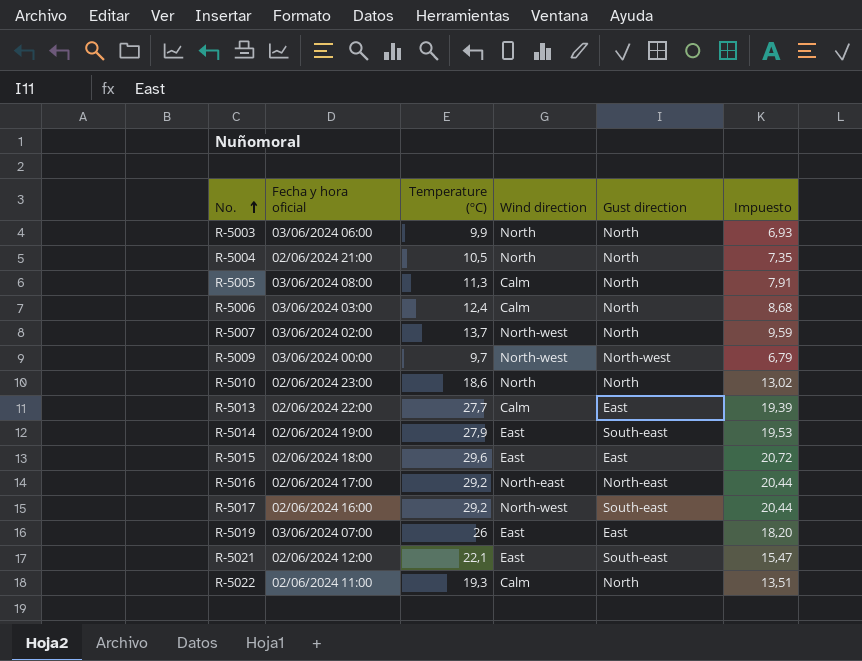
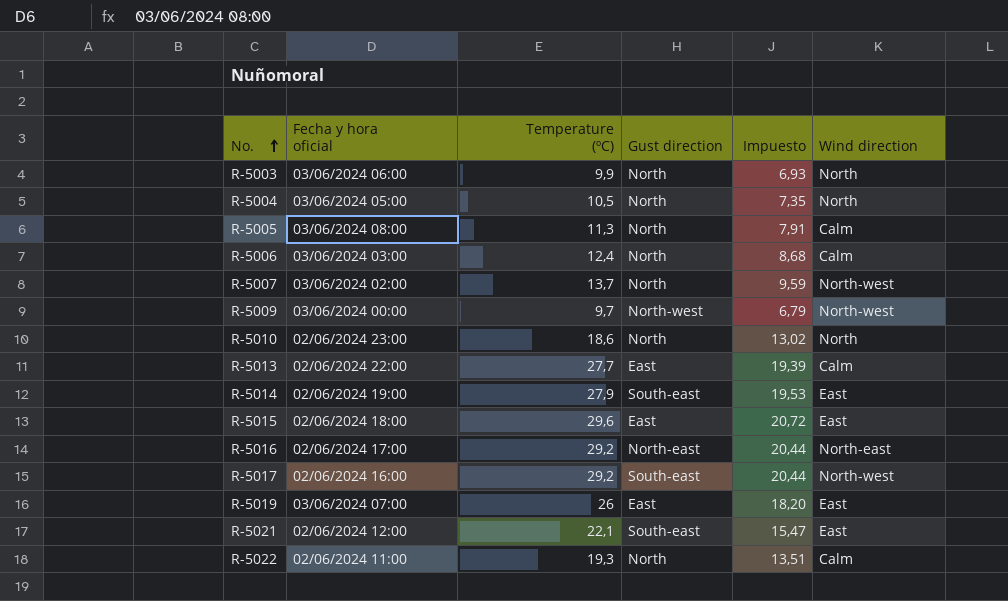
column Wind direction | position: 4 -> 6
R-5004 | Fecha y hora oficial: 02/06/2024 21:00 -> 03/06/2024 05:00

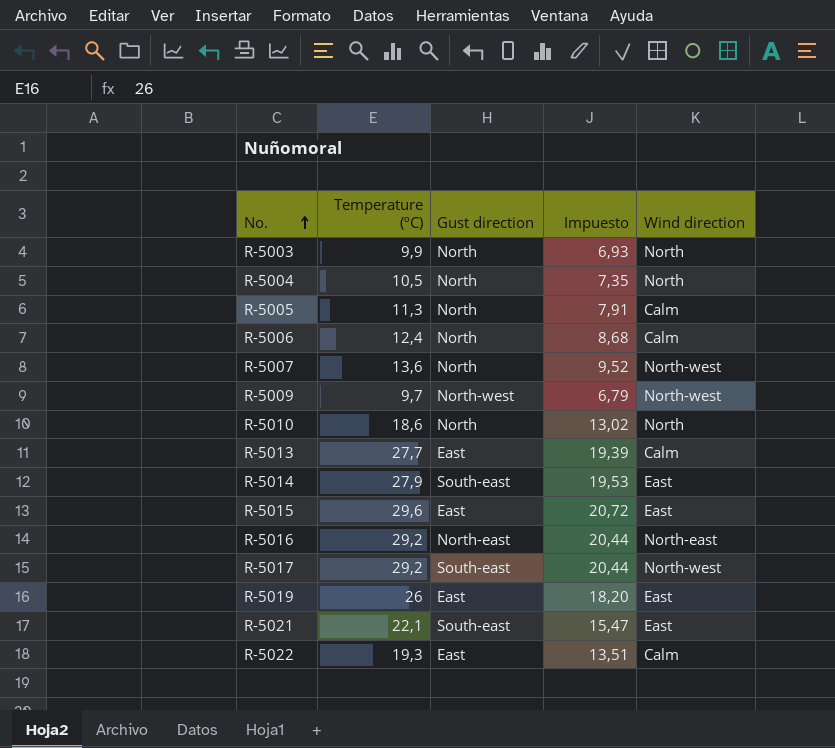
column Fecha y hora oficial | position: 2 -> none
R-5007 | Temperature (ºC): 13,7 -> 13,6
R-5007 | Impuesto: 9,59 -> 9,52
R-5022 | Gust direction: North -> East

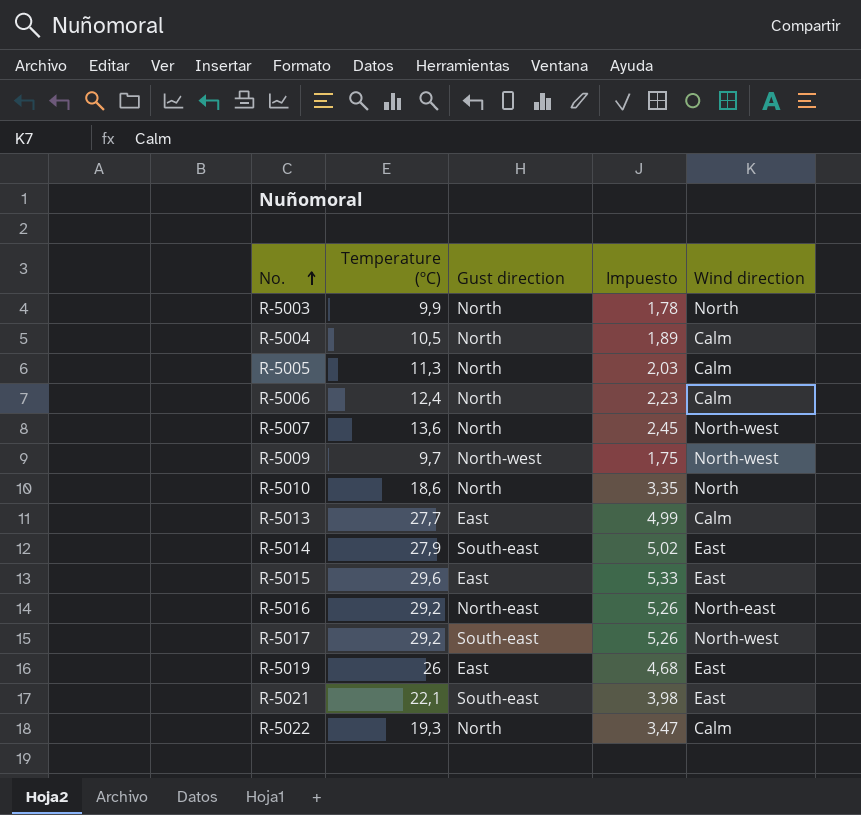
column Impuesto | formula: [Temperature (ºC)] * 0,7 -> [Temperature (ºC)] * 0,18
R-5004 | Wind direction: North -> Calm
R-5022 | Gust direction: East -> North

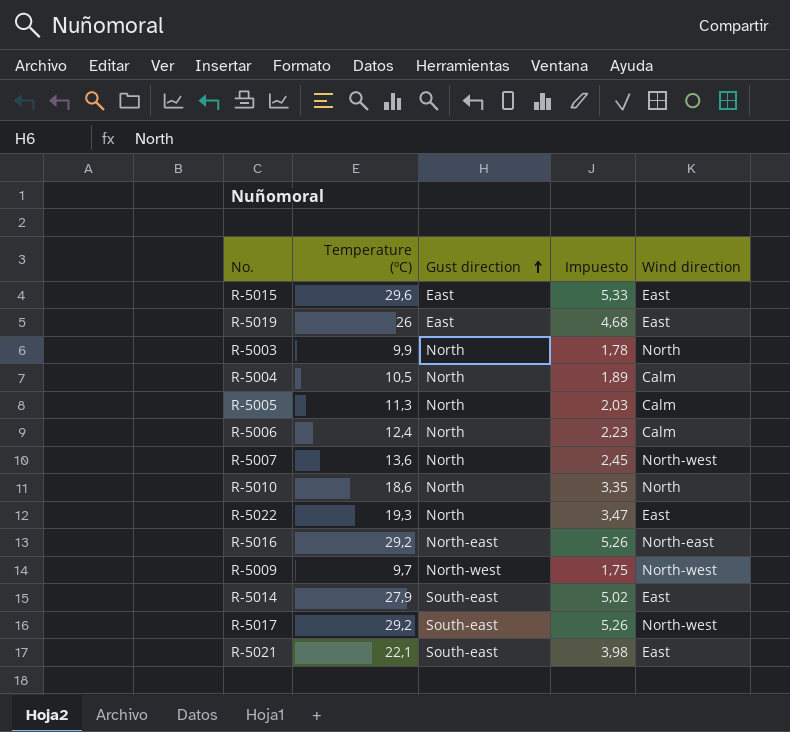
row order: No. ascending -> Gust direction ascending
row R-5013: 27,7 | East | 4,99 | Calm -> none
R-5022 | Wind direction: Calm -> East

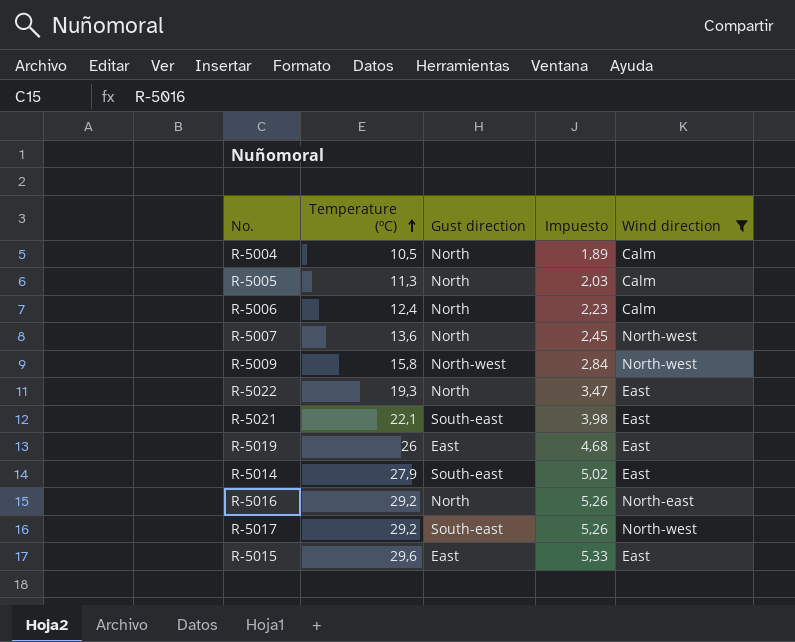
filter: none -> Wind direction != North
row order: Gust direction ascending -> Temperature (ºC) ascending
R-5009 | Temperature (ºC): 9,7 -> 15,8
R-5009 | Impuesto: 1,75 -> 2,84
R-5016 | Gust direction: North-east -> North

